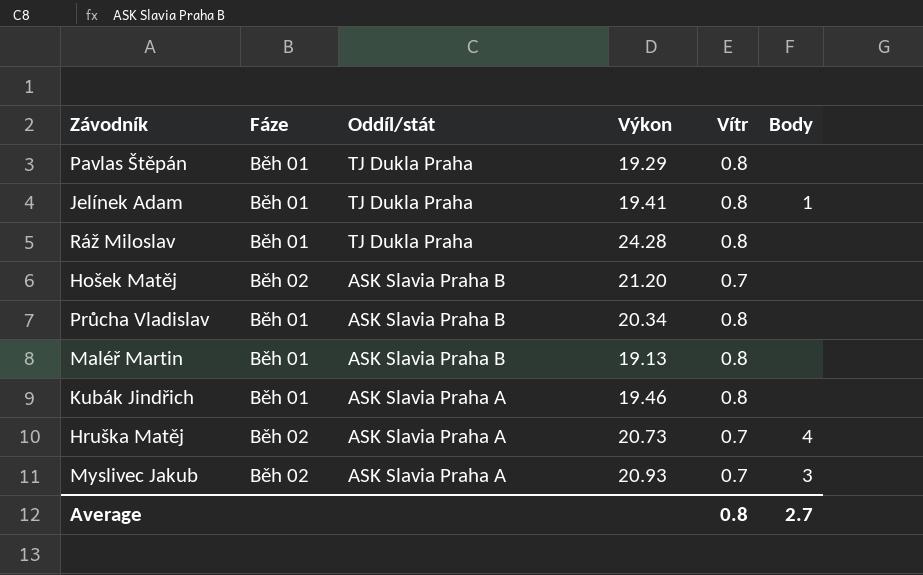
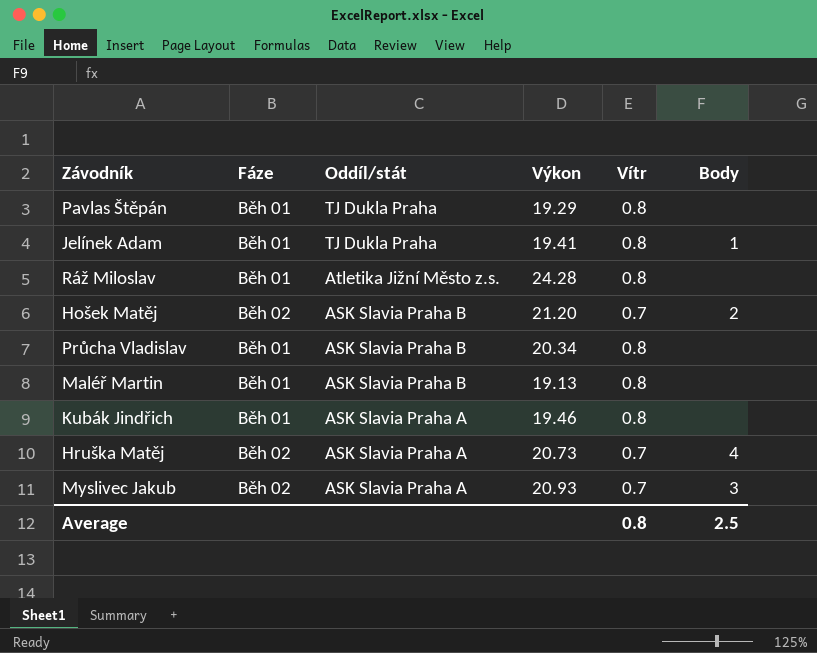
Ráž Miloslav | Oddíl/stát: TJ Dukla Praha -> Atletika Jižní Město z.s.
Hošek Matěj | Body: none -> 2
Average | Body: 2.7 -> 2.5

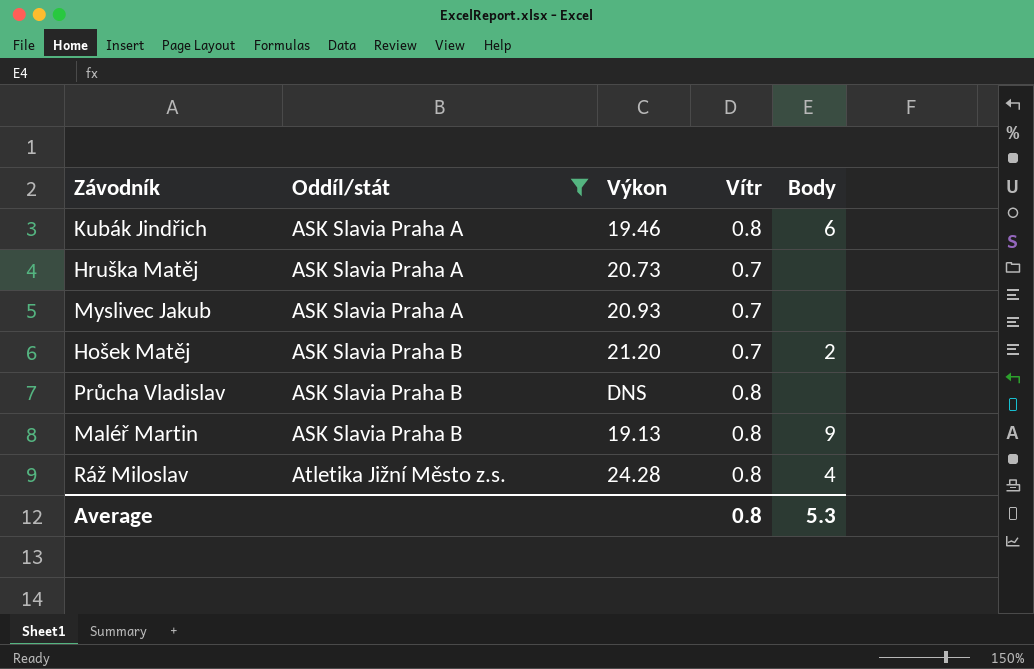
filter: none -> Oddíl/stát != TJ Dukla Praha
row order: Oddíl/stát descending -> Oddíl/stát ascending
column Fáze | position: 2 -> none
Kubák Jindřich | Body: none -> 6
Hruška Matěj | Body: 4 -> none
Myslivec Jakub | Body: 3 -> none
Průcha Vladislav | Výkon: 20.34 -> DNS
Maléř Martin | Body: none -> 9
Ráž Miloslav | Body: none -> 4
Average | Body: 2.5 -> 5.3

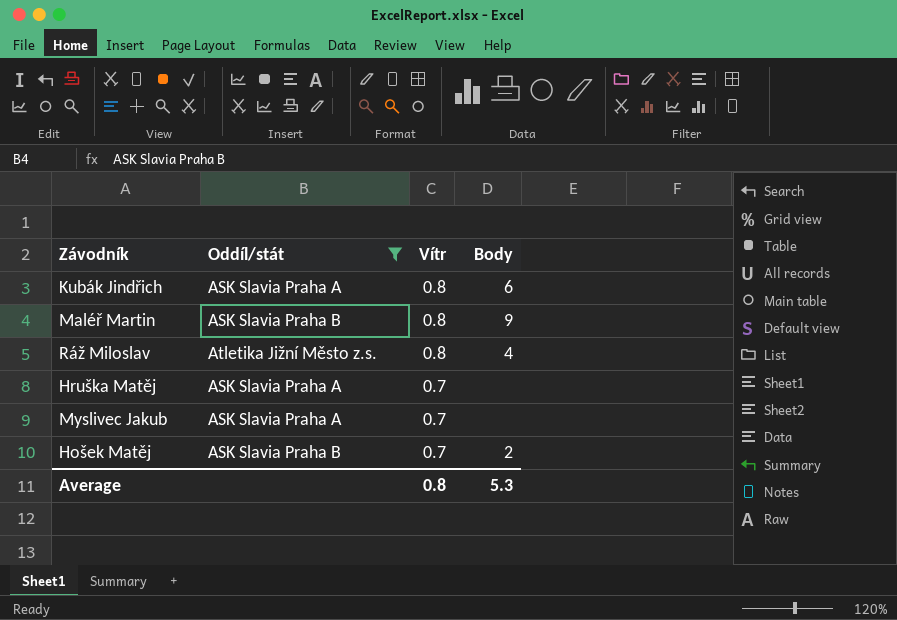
row order: Oddíl/stát ascending -> Vítr descending
column Výkon | position: 3 -> none
row Průcha Vladislav: ASK Slavia Praha B | DNS | 0.8 | none -> none

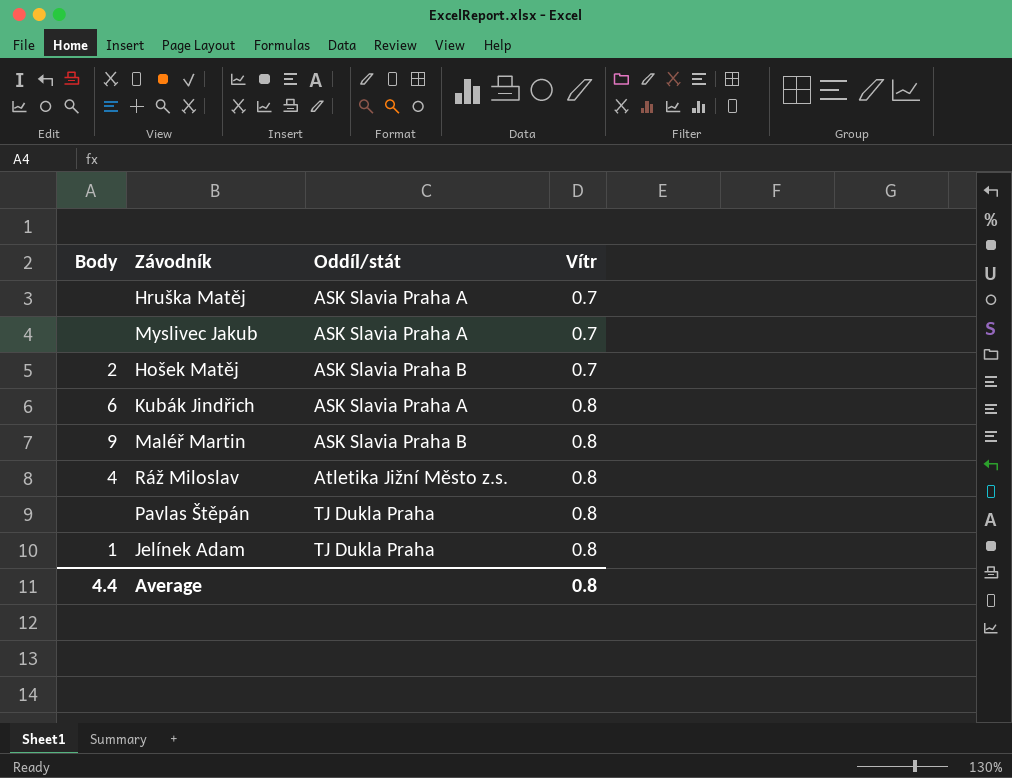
filter: Oddíl/stát != TJ Dukla Praha -> none
row order: Vítr descending -> Vítr ascending
column Body | position: 4 -> 1
Average | Body: 5.3 -> 4.4

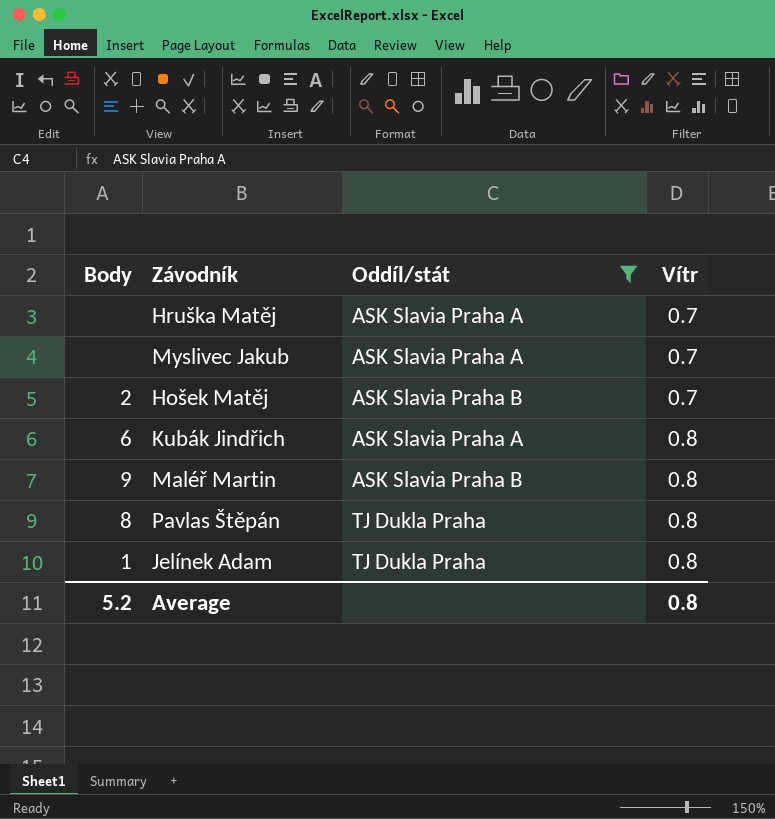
filter: none -> Oddíl/stát != Atletika Jižní Město z.s.
Pavlas Štěpán | Body: none -> 8
Average | Body: 4.4 -> 5.2

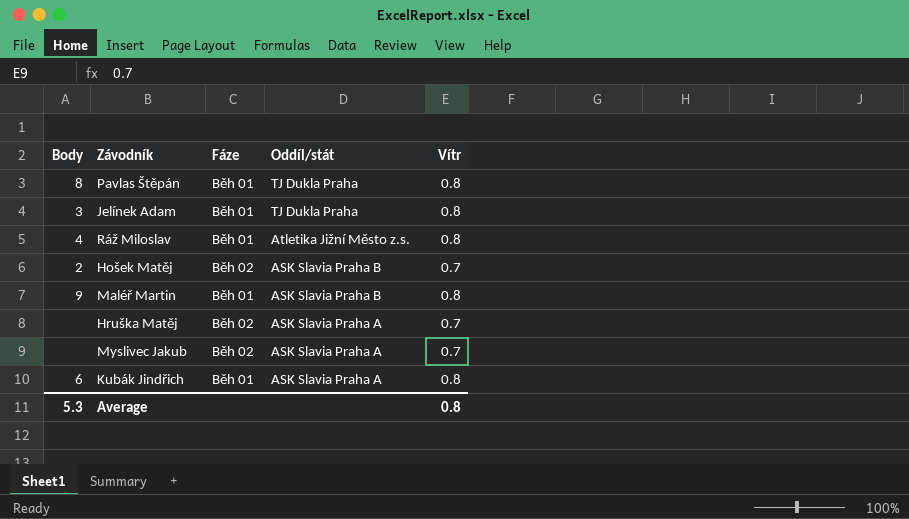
filter: Oddíl/stát != Atletika Jižní Město z.s. -> none
row order: Vítr ascending -> Oddíl/stát descending
column Fáze | position: none -> 3
Jelínek Adam | Body: 1 -> 3
Average | Body: 5.2 -> 5.3

